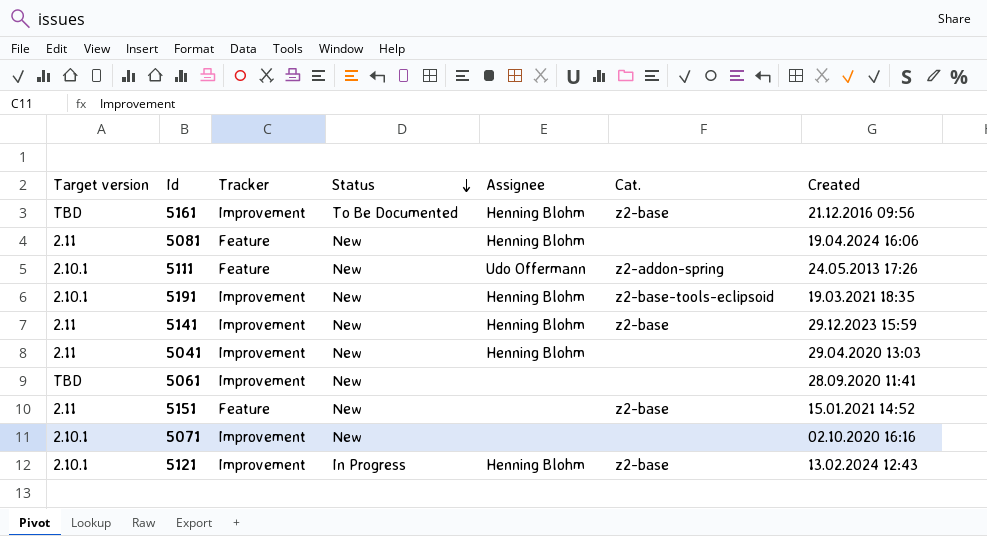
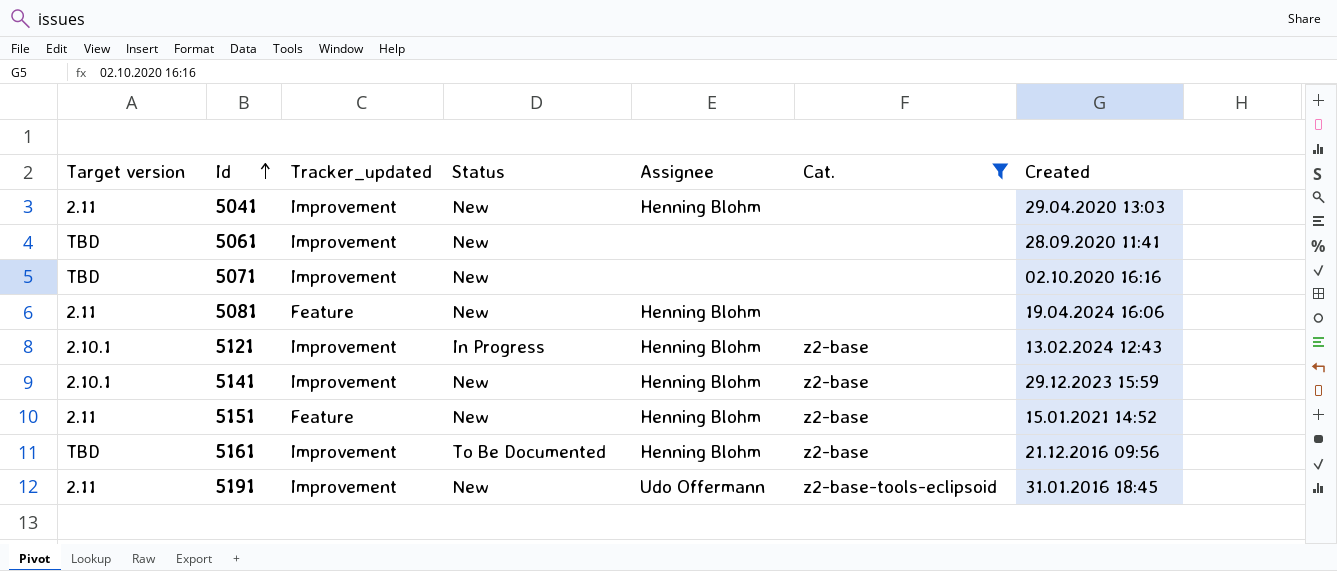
filter: none -> Cat. != z2-addon-spring
row order: Status descending -> Id ascending
column name: Tracker -> Tracker_updated
5071 | Target version: 2.10.1 -> TBD
5141 | Target version: 2.11 -> 2.10.1
5151 | Assignee: none -> Henning Blohm
5191 | Target version: 2.10.1 -> 2.11
5191 | Assignee: Henning Blohm -> Udo Offermann
5191 | Created: 19.03.2021 18:35 -> 31.01.2016 18:45

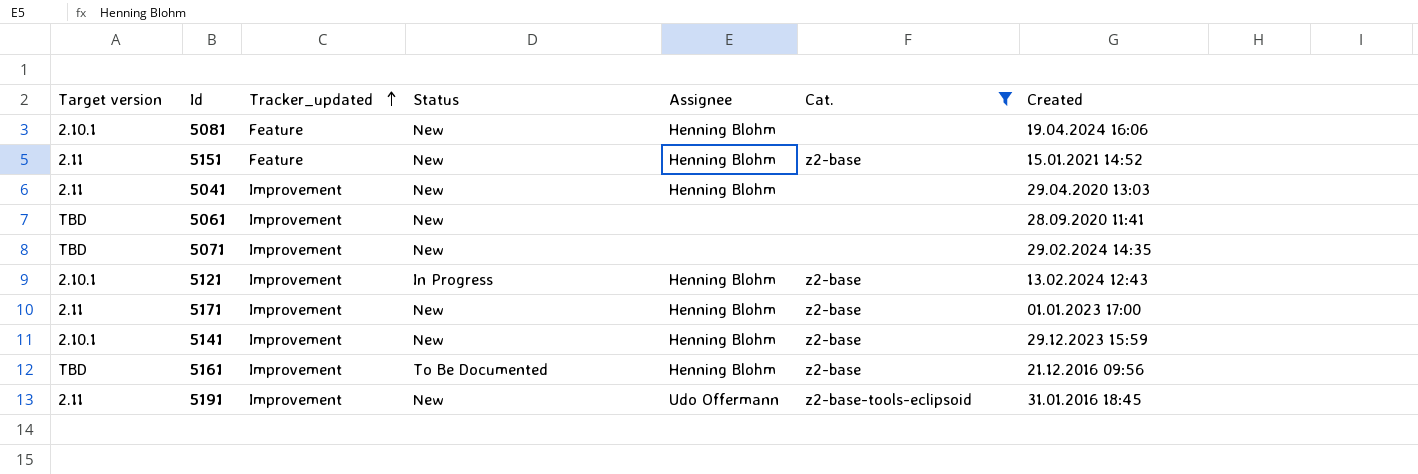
row order: Id ascending -> Tracker_updated ascending
5081 | Target version: 2.11 -> 2.10.1
5071 | Created: 02.10.2020 16:16 -> 29.02.2024 14:35
row 5171: none -> 2.11 | Improvement | New | Henning Blohm | z2-base | 01.01.2023 17:00

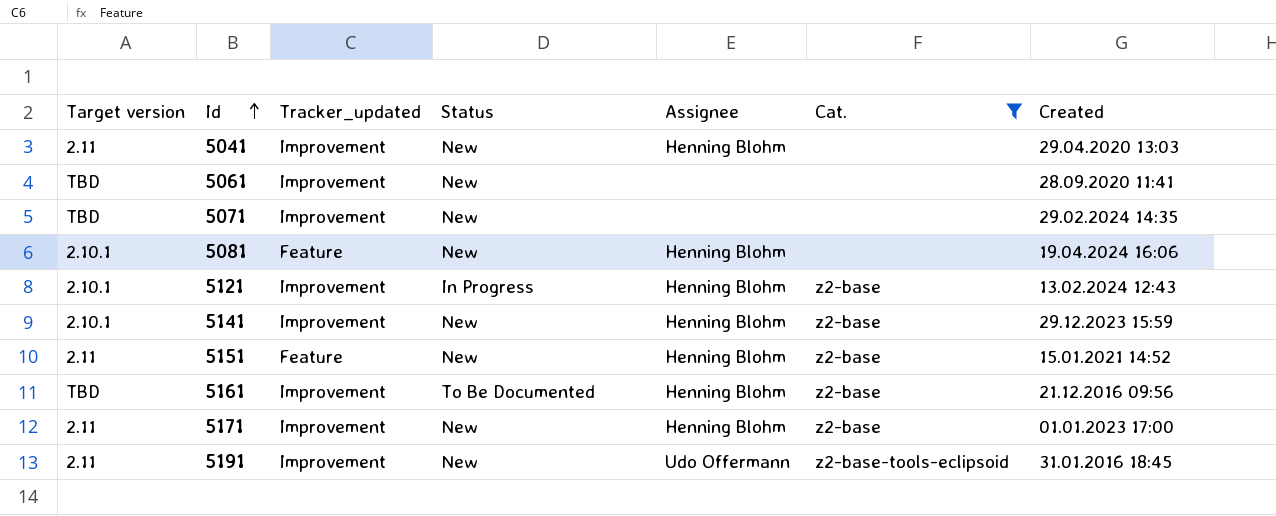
row order: Tracker_updated ascending -> Id ascending

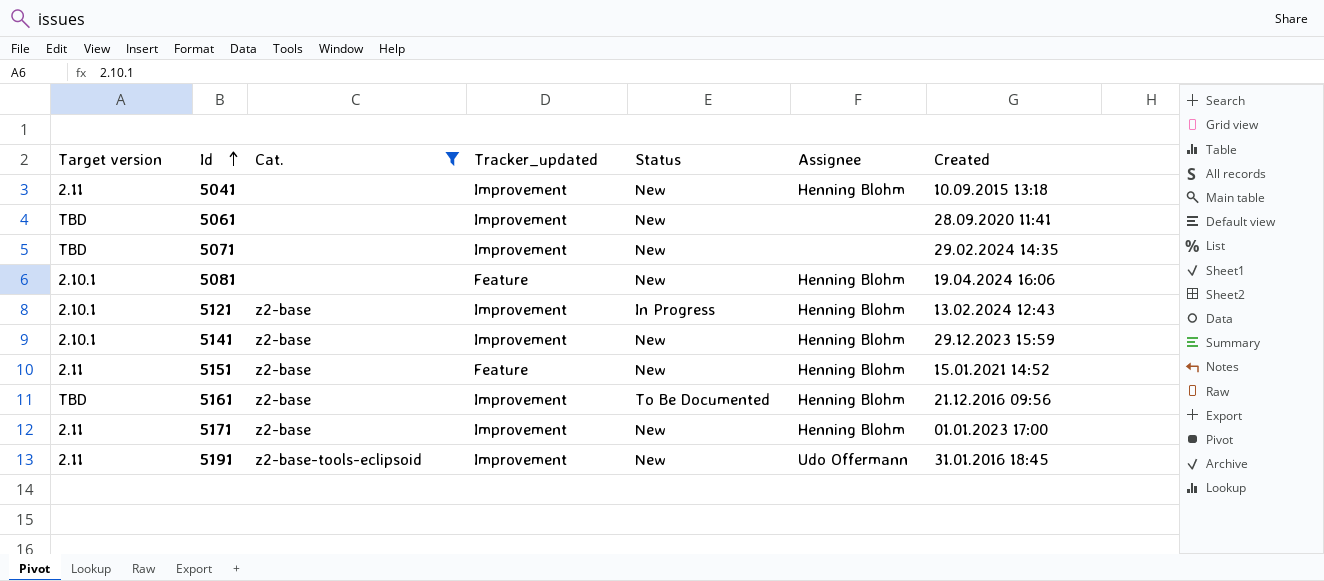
column Cat. | position: 6 -> 3
5041 | Created: 29.04.2020 13:03 -> 10.09.2015 13:18

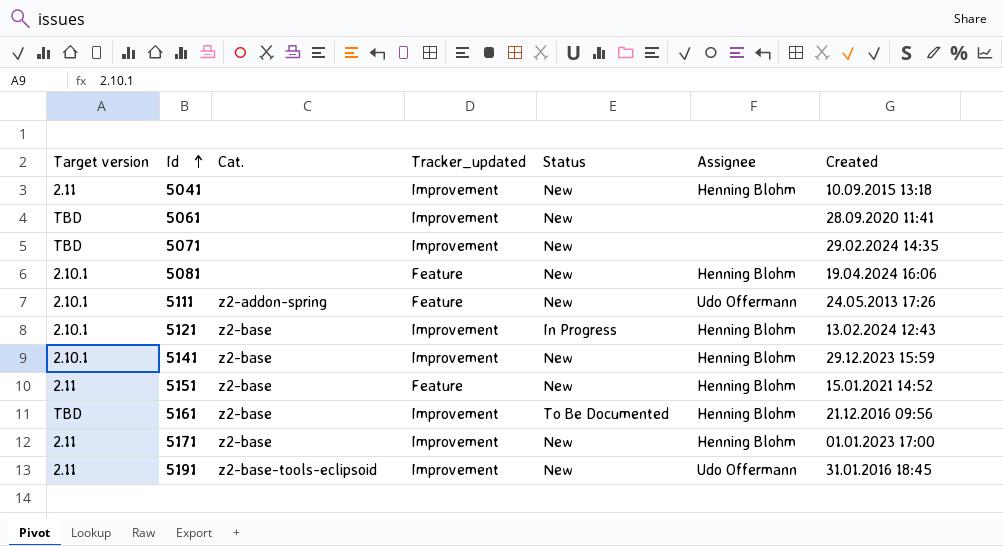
filter: Cat. != z2-addon-spring -> none

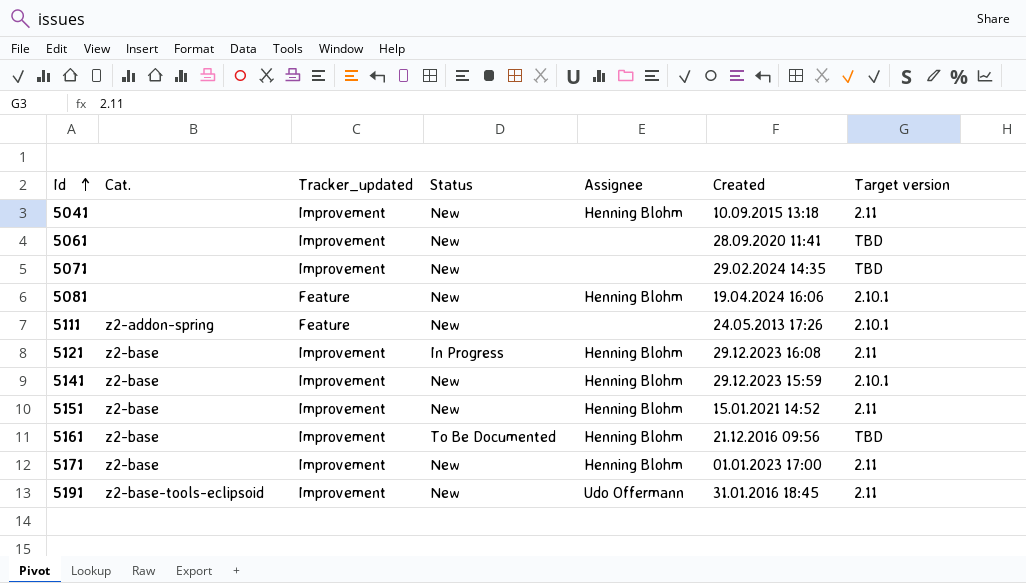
column Target version | position: 1 -> 7
5111 | Assignee: Udo Offermann -> none
5121 | Created: 13.02.2024 12:43 -> 29.12.2023 16:08
5121 | Target version: 2.10.1 -> 2.11
5151 | Tracker_updated: Feature -> Improvement

